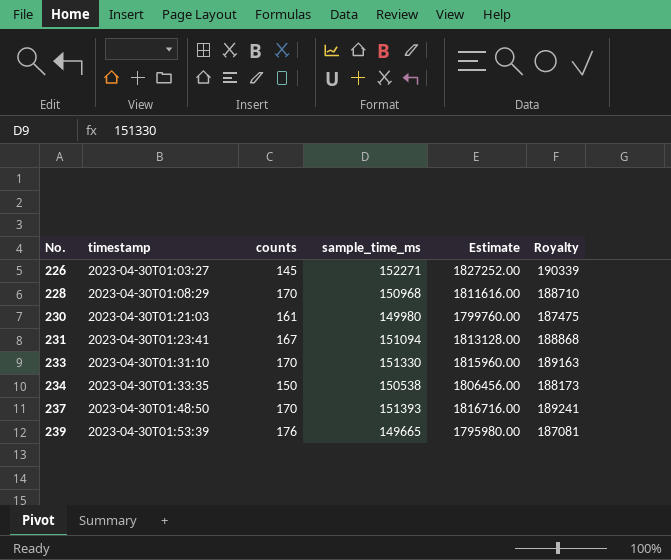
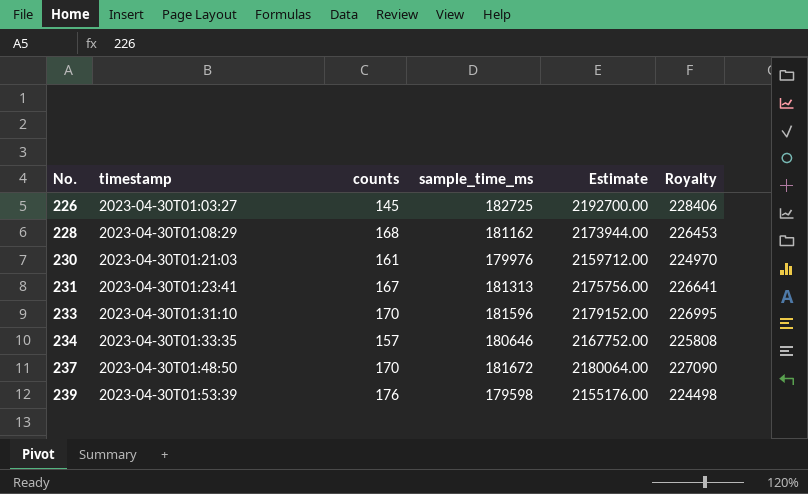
226 | sample_time_ms: 152271 -> 182725
226 | Estimate: 1827252.00 -> 2192700.00
226 | Royalty: 190339 -> 228406
228 | counts: 170 -> 168
228 | sample_time_ms: 150968 -> 181162
228 | Estimate: 1811616.00 -> 2173944.00
228 | Royalty: 188710 -> 226453
230 | sample_time_ms: 149980 -> 179976
230 | Estimate: 1799760.00 -> 2159712.00
230 | Royalty: 187475 -> 224970
231 | sample_time_ms: 151094 -> 181313
231 | Estimate: 1813128.00 -> 2175756.00
231 | Royalty: 188868 -> 226641
233 | sample_time_ms: 151330 -> 181596
233 | Estimate: 1815960.00 -> 2179152.00
233 | Royalty: 189163 -> 226995
234 | counts: 150 -> 157
234 | sample_time_ms: 150538 -> 180646
234 | Estimate: 1806456.00 -> 2167752.00
234 | Royalty: 188173 -> 225808
237 | sample_time_ms: 151393 -> 181672
237 | Estimate: 1816716.00 -> 2180064.00
237 | Royalty: 189241 -> 227090
239 | sample_time_ms: 149665 -> 179598
239 | Estimate: 1795980.00 -> 2155176.00
239 | Royalty: 187081 -> 224498

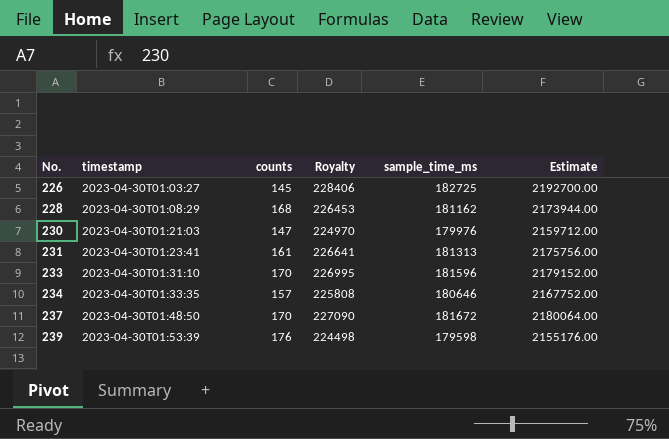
column Royalty | position: 6 -> 4
230 | counts: 161 -> 147
231 | counts: 167 -> 161

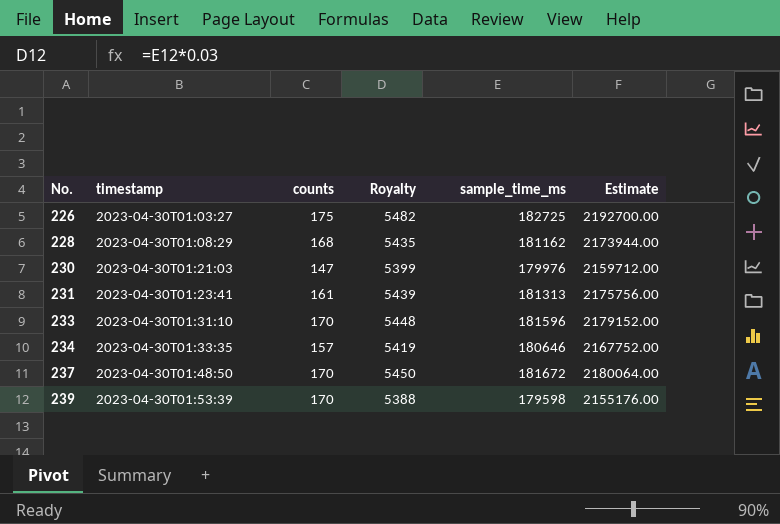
column Royalty | formula: [sample_time_ms] * 1.25 -> [sample_time_ms] * 0.03
226 | counts: 145 -> 175
239 | counts: 176 -> 170

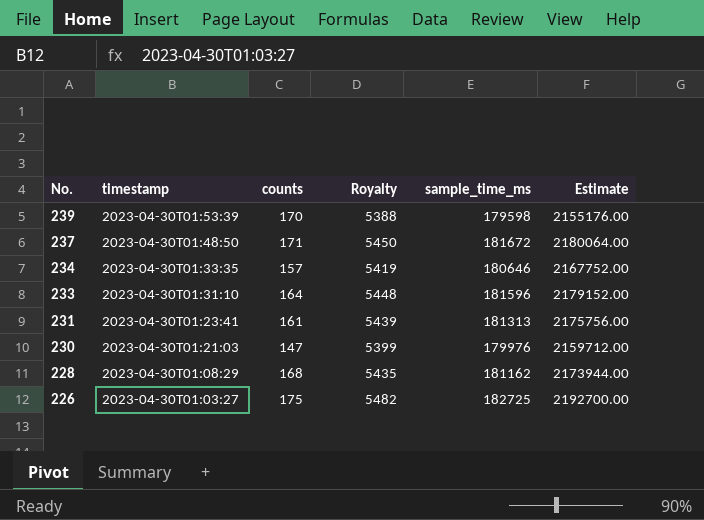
row order: No. ascending -> No. descending
237 | counts: 170 -> 171
233 | counts: 170 -> 164

